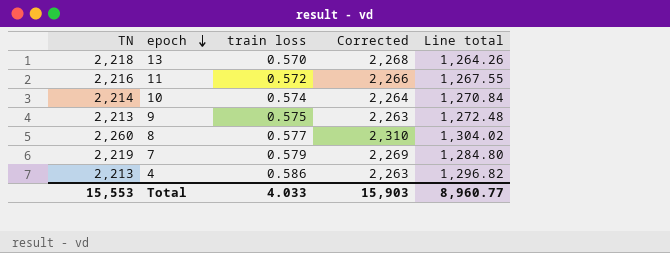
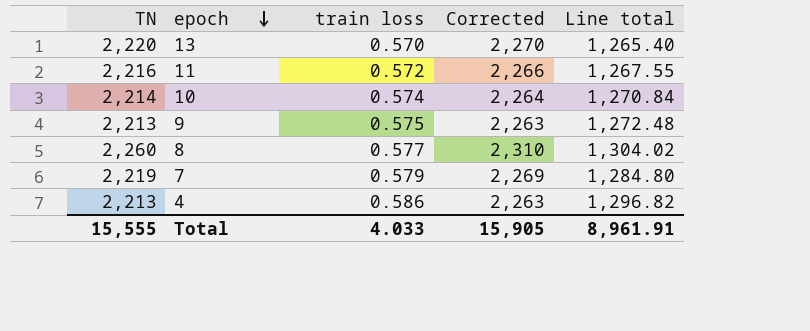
13 | TN: 2,218 -> 2,220
13 | Corrected: 2,268 -> 2,270
13 | Line total: 1,264.26 -> 1,265.40
Total | TN: 15,553 -> 15,555
Total | Corrected: 15,903 -> 15,905
Total | Line total: 8,960.77 -> 8,961.91

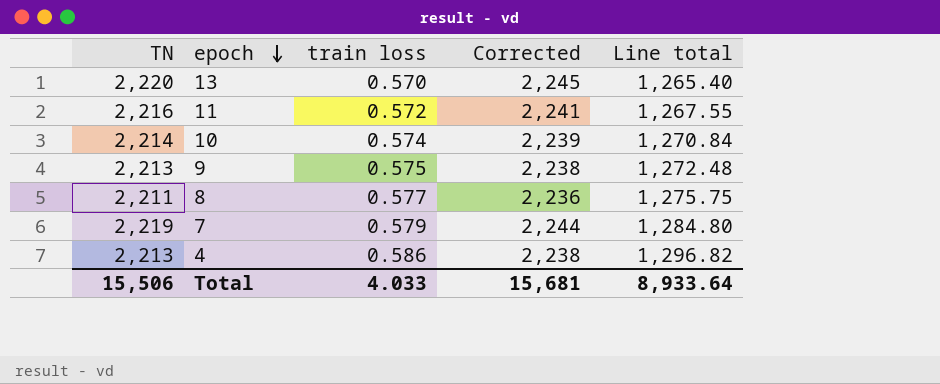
column Corrected | formula: [TN] + 50 -> [TN] + 25
8 | TN: 2,260 -> 2,211
8 | Line total: 1,304.02 -> 1,275.75
Total | TN: 15,555 -> 15,506
Total | Corrected: 15,905 -> 15,681
Total | Line total: 8,961.91 -> 8,933.64

